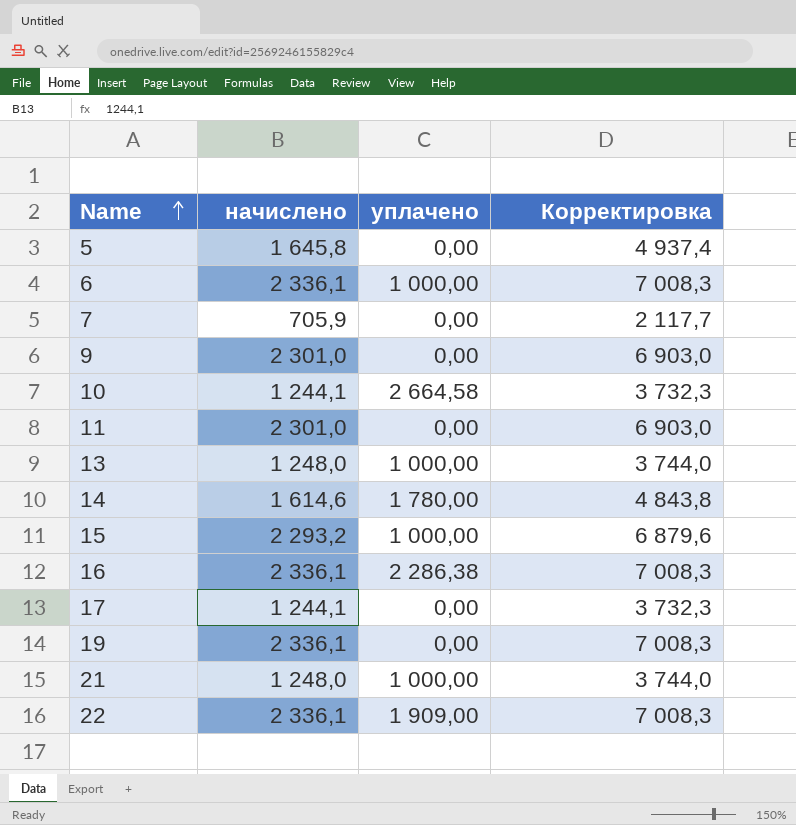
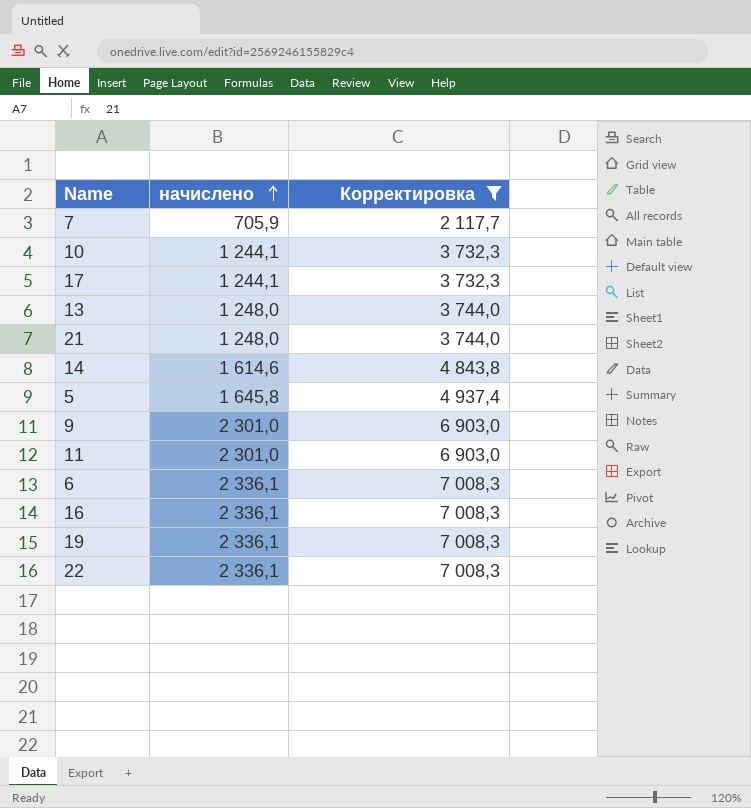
filter: none -> Корректировка != 6 879,6
row order: Name ascending -> начислено ascending
column уплачено | position: 3 -> none

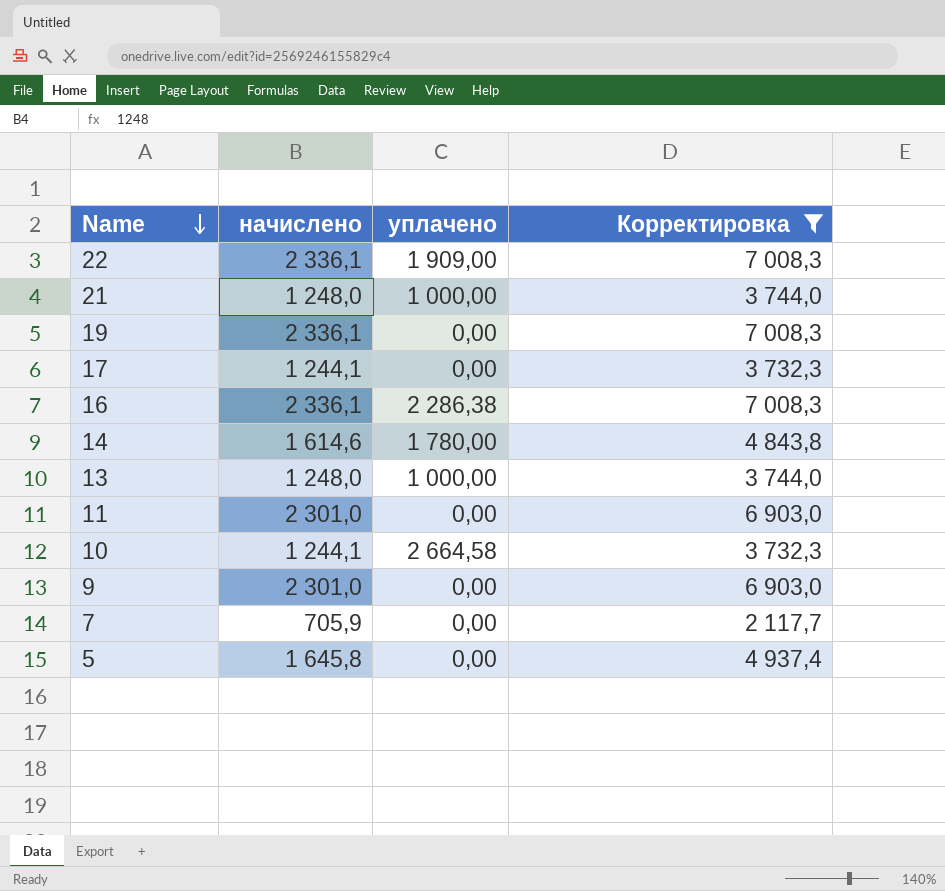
row order: начислено ascending -> Name descending
column уплачено | position: none -> 3
row 6: 2 336,1 | 7 008,3 -> none

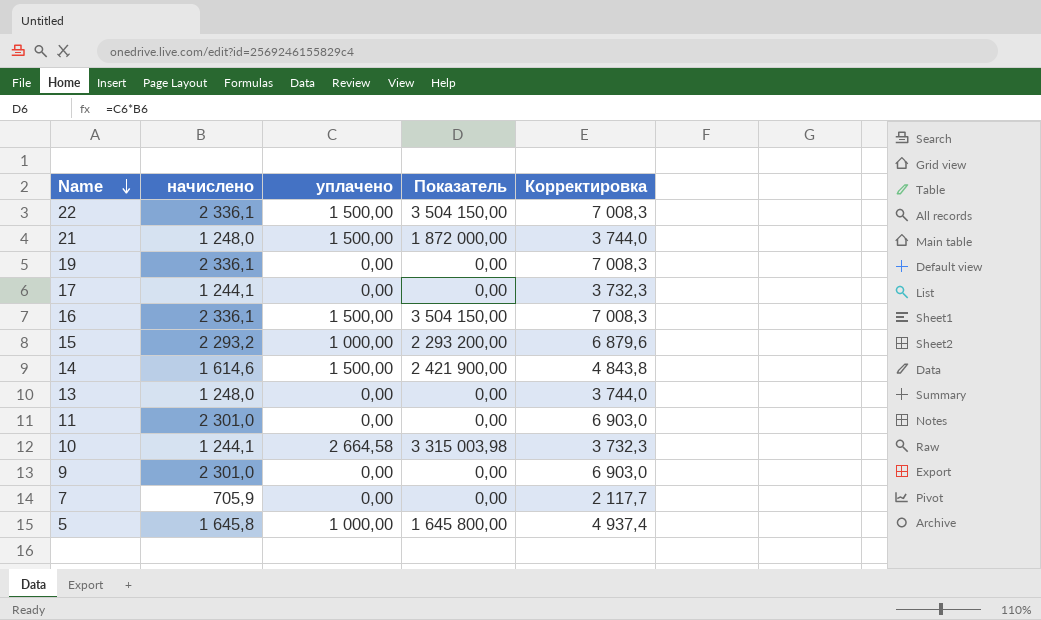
filter: Корректировка != 6 879,6 -> none
column Показатель | formula: none -> [начислено] * [уплачено]
22 | уплачено: 1 909,00 -> 1 500,00
21 | уплачено: 1 000,00 -> 1 500,00
16 | уплачено: 2 286,38 -> 1 500,00
14 | уплачено: 1 780,00 -> 1 500,00
13 | уплачено: 1 000,00 -> 0,00
5 | уплачено: 0,00 -> 1 000,00

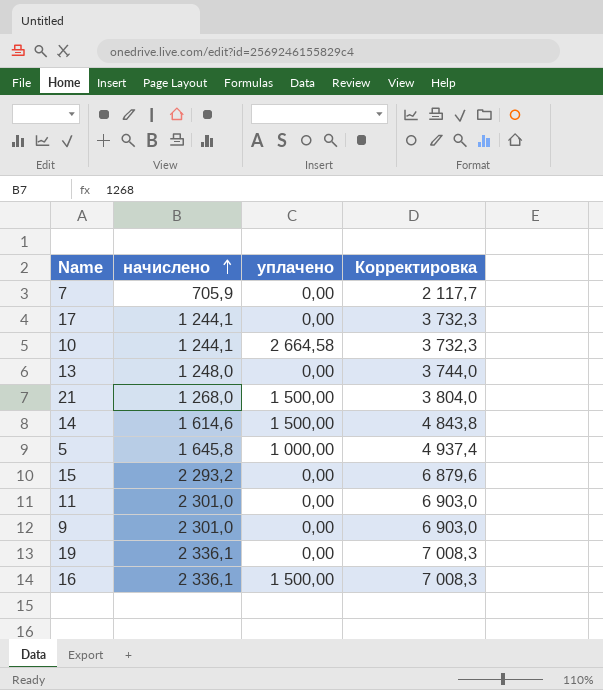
row order: Name descending -> начислено ascending
column Показатель | formula: [начислено] * [уплачено] -> none
row 22: 2 336,1 | 1 500,00 | 3 504 150,00 | 7 008,3 -> none
21 | начислено: 1 248,0 -> 1 268,0
21 | Корректировка: 3 744,0 -> 3 804,0
15 | уплачено: 1 000,00 -> 0,00

